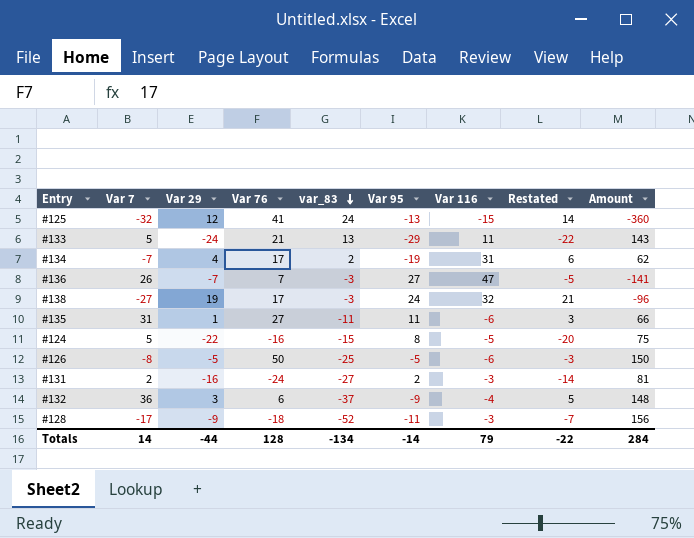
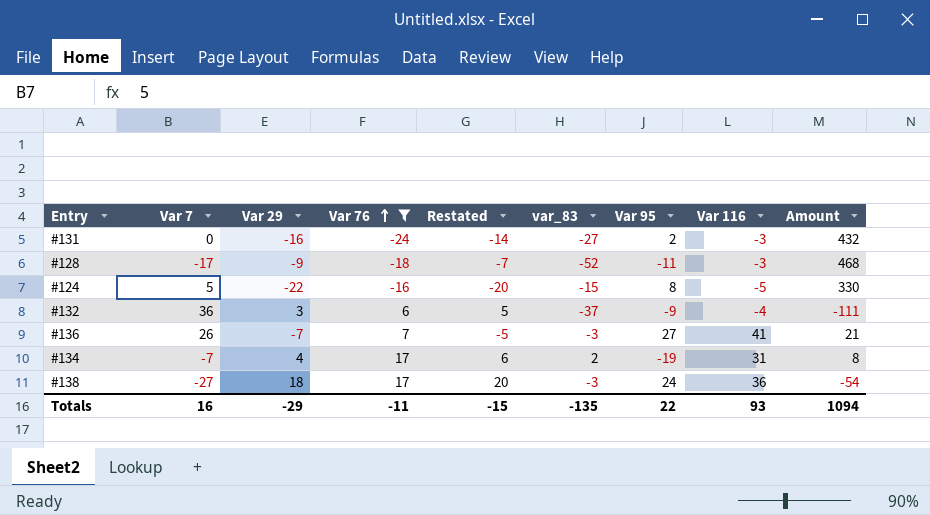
filter: none -> Var 76 <= 17
row order: var_83 descending -> Var 76 ascending
column Restated | position: 8 -> 5
column Amount | formula: [var_83] * [Var 116] -> [Var 29] * [var_83]
#131 | Var 7: 2 -> 0
#136 | Var 116: 47 -> 41
#138 | Var 29: 19 -> 18
#138 | Restated: 21 -> 20
#138 | Var 116: 32 -> 36
Totals | Var 7: 14 -> 16
Totals | Var 29: -44 -> -29
Totals | Var 76: 128 -> -11
Totals | Restated: -22 -> -15
Totals | var_83: -134 -> -135
Totals | Var 95: -14 -> 22
Totals | Var 116: 79 -> 93
Totals | Amount: 284 -> 1094

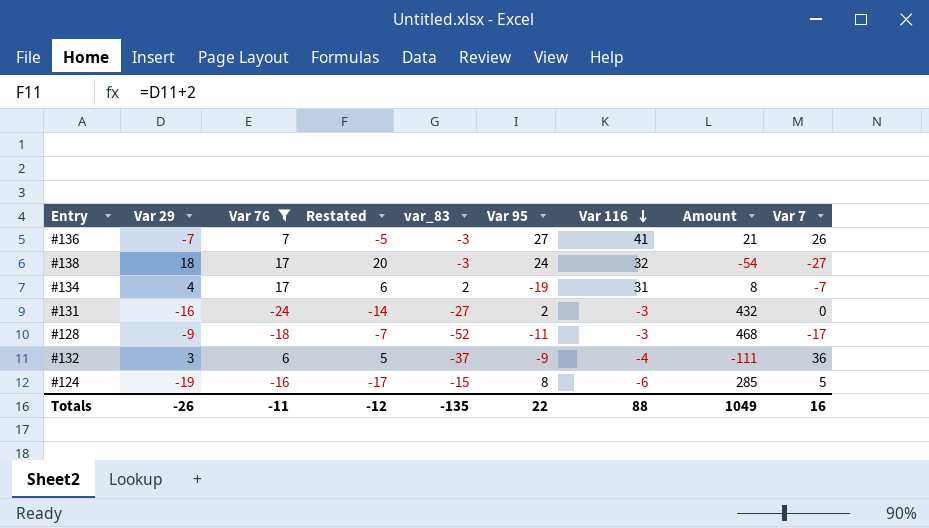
row order: Var 76 ascending -> Var 116 descending
column Var 7 | position: 2 -> 9
#138 | Var 116: 36 -> 32
#124 | Var 29: -22 -> -19
#124 | Restated: -20 -> -17
#124 | Var 116: -5 -> -6
#124 | Amount: 330 -> 285
Totals | Var 29: -29 -> -26
Totals | Restated: -15 -> -12
Totals | Var 116: 93 -> 88
Totals | Amount: 1094 -> 1049

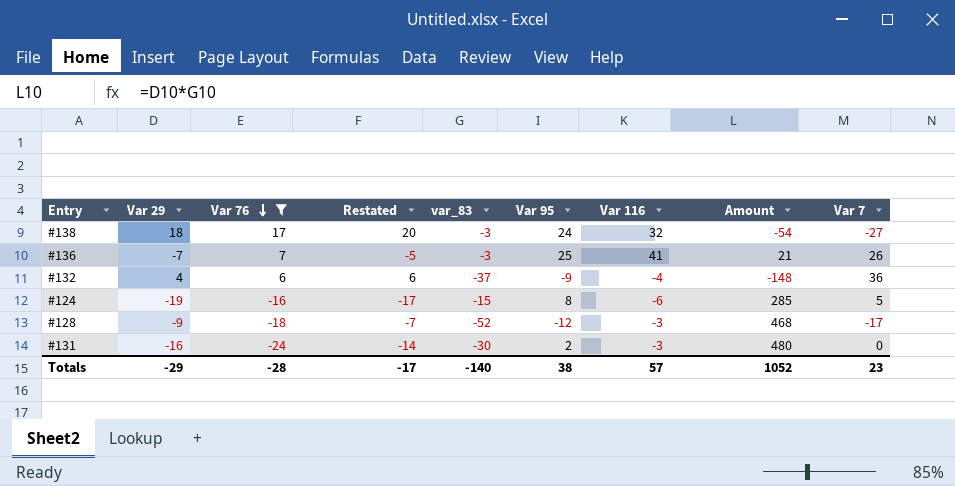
row order: Var 116 descending -> Var 76 descending
row #134: 4 | 17 | 6 | 2 | -19 | 31 | 8 | -7 -> none
#136 | Var 95: 27 -> 25
#132 | Var 29: 3 -> 4
#132 | Restated: 5 -> 6
#132 | Amount: -111 -> -148
#128 | Var 95: -11 -> -12
#131 | var_83: -27 -> -30
#131 | Amount: 432 -> 480
Totals | Var 29: -26 -> -29
Totals | Var 76: -11 -> -28
Totals | Restated: -12 -> -17
Totals | var_83: -135 -> -140
Totals | Var 95: 22 -> 38
Totals | Var 116: 88 -> 57
Totals | Amount: 1049 -> 1052
Totals | Var 7: 16 -> 23

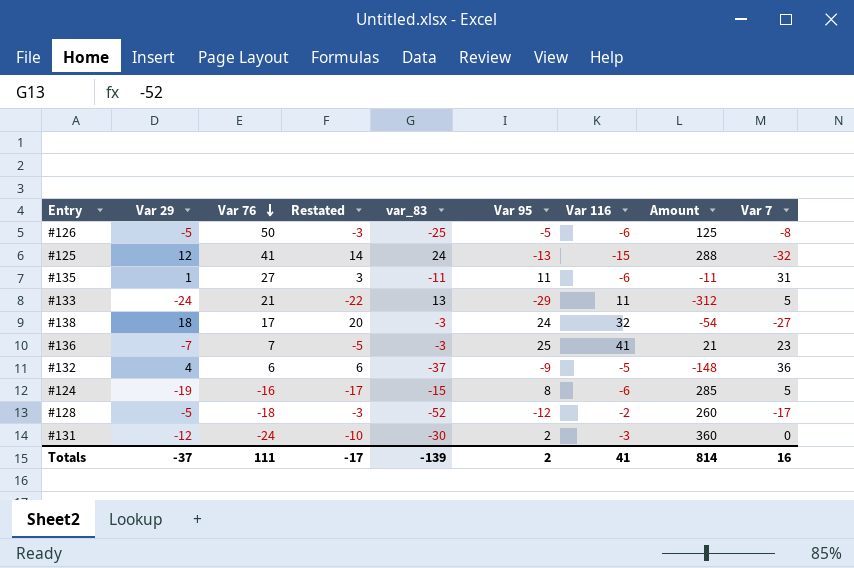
filter: Var 76 <= 17 -> none
#136 | Var 7: 26 -> 23
#132 | Var 116: -4 -> -5
#128 | Var 29: -9 -> -5
#128 | Restated: -7 -> -3
#128 | Var 116: -3 -> -2
#128 | Amount: 468 -> 260
#131 | Var 29: -16 -> -12
#131 | Restated: -14 -> -10
#131 | Amount: 480 -> 360
Totals | Var 29: -29 -> -37
Totals | Var 76: -28 -> 111
Totals | var_83: -140 -> -139
Totals | Var 95: 38 -> 2
Totals | Var 116: 57 -> 41
Totals | Amount: 1052 -> 814
Totals | Var 7: 23 -> 16

